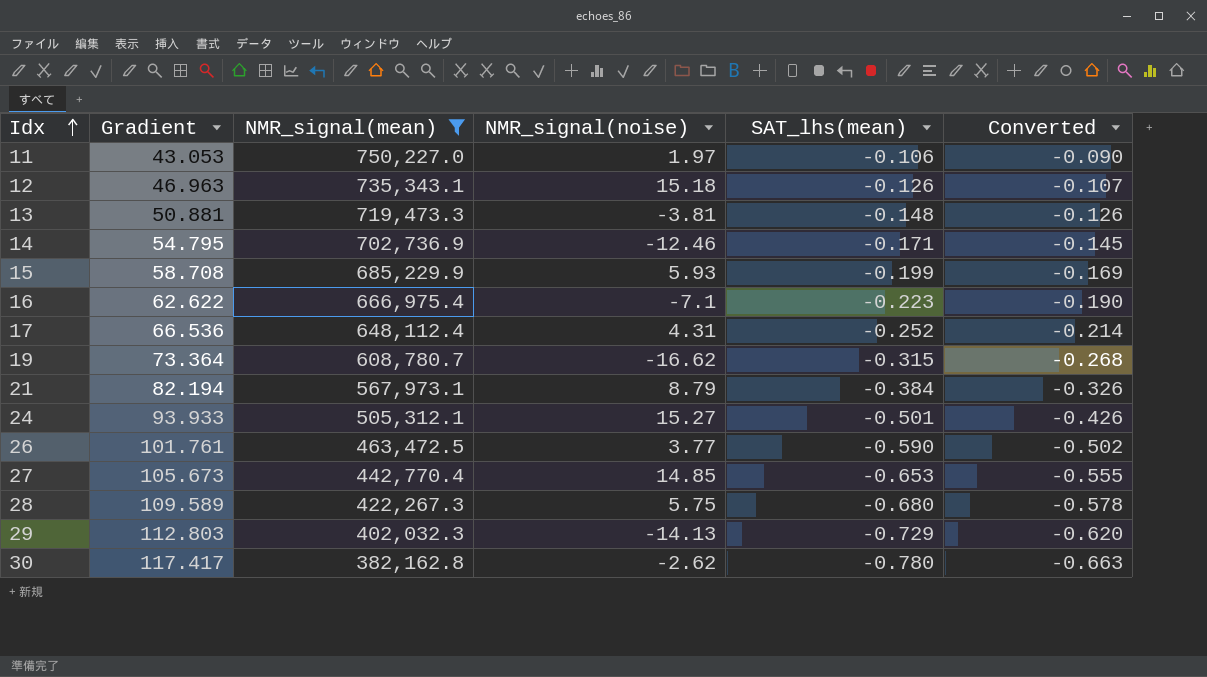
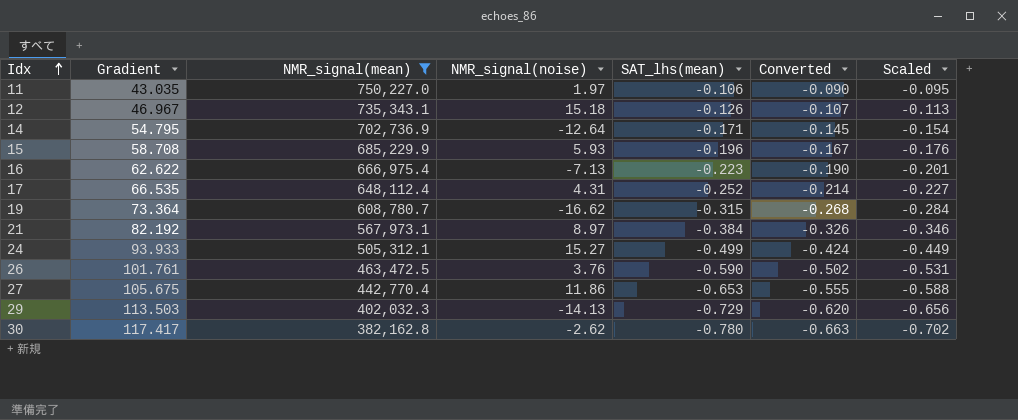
column Scaled | formula: none -> [SAT_lhs(mean)] * 0.9
row 13: 50.881 | 719,473.3 | -3.81 | -0.148 | -0.126 -> none
row 28: 109.589 | 422,267.3 | 5.75 | -0.680 | -0.578 -> none
11 | Gradient: 43.053 -> 43.035
12 | Gradient: 46.963 -> 46.967
14 | NMR_signal(noise): -12.46 -> -12.64
15 | SAT_lhs(mean): -0.199 -> -0.196
15 | Converted: -0.169 -> -0.167
16 | NMR_signal(noise): -7.1 -> -7.13
17 | Gradient: 66.536 -> 66.535
21 | Gradient: 82.194 -> 82.192
21 | NMR_signal(noise): 8.79 -> 8.97
24 | SAT_lhs(mean): -0.501 -> -0.499
24 | Converted: -0.426 -> -0.424
26 | NMR_signal(noise): 3.77 -> 3.76
27 | Gradient: 105.673 -> 105.675
27 | NMR_signal(noise): 14.85 -> 11.86
29 | Gradient: 112.803 -> 113.503

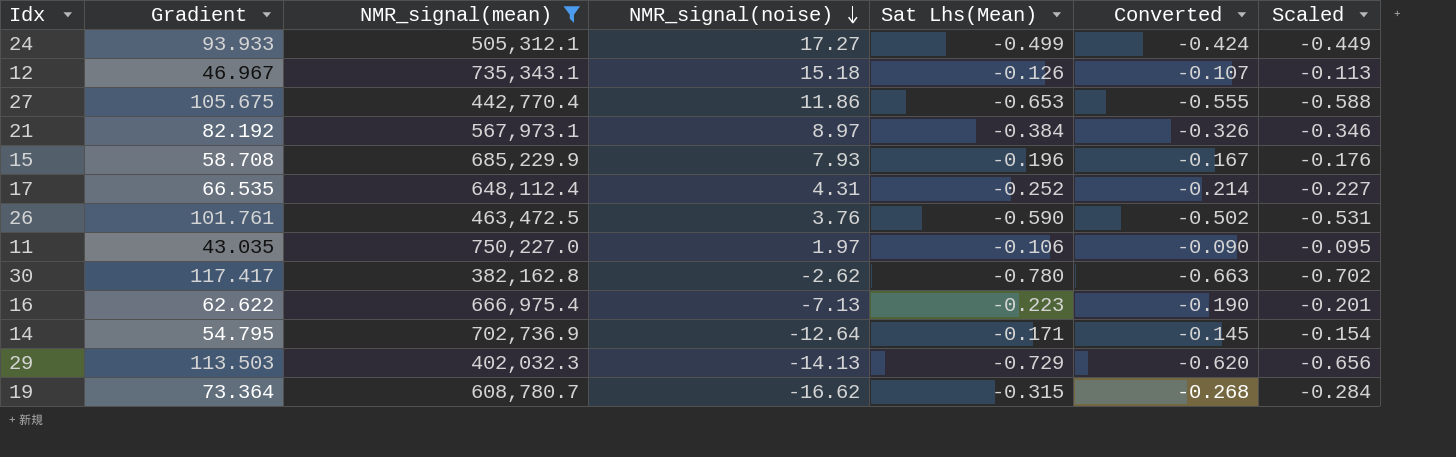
row order: Idx ascending -> NMR_signal(noise) descending
column name: SAT_lhs(mean) -> Sat Lhs(Mean)
24 | NMR_signal(noise): 15.27 -> 17.27
15 | NMR_signal(noise): 5.93 -> 7.93

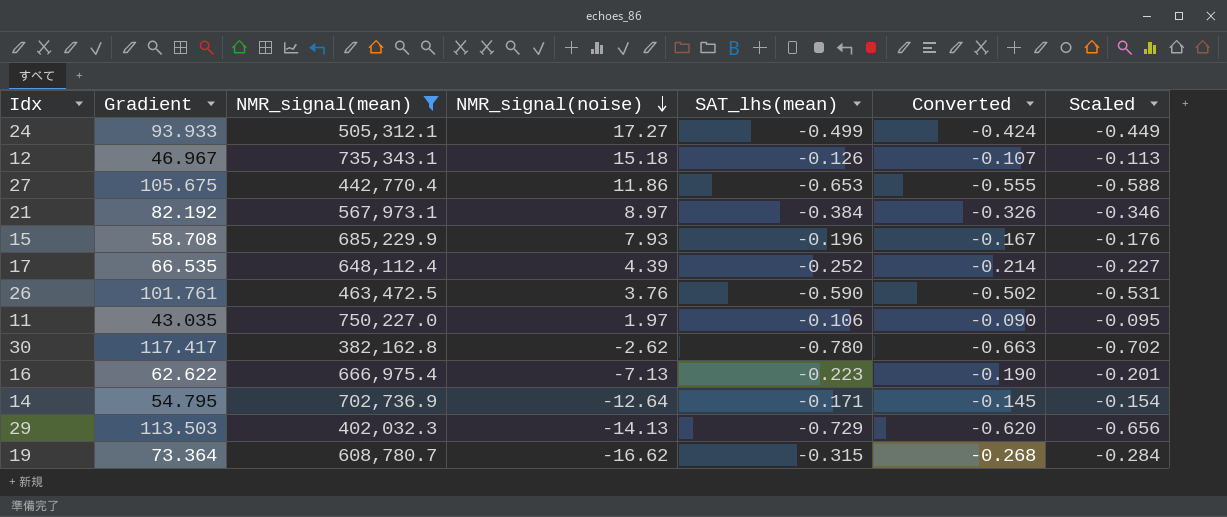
column name: Sat Lhs(Mean) -> SAT_lhs(mean)
17 | NMR_signal(noise): 4.31 -> 4.39

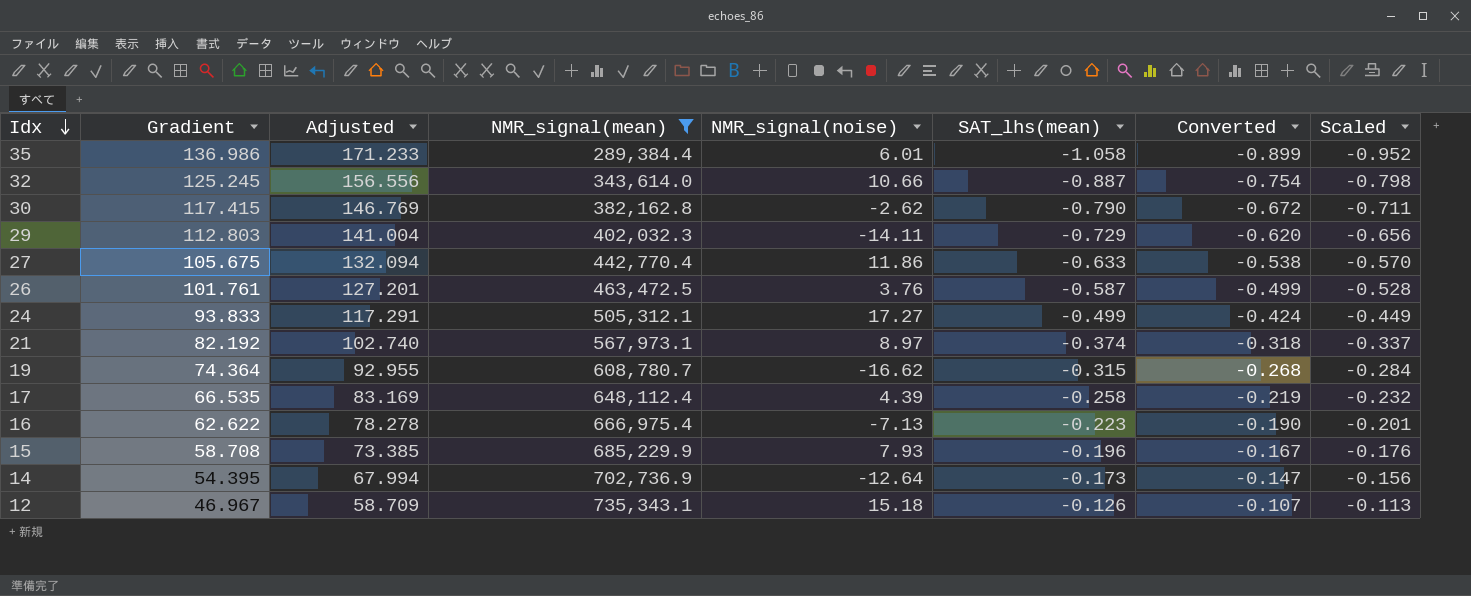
row order: NMR_signal(noise) descending -> Idx descending
column Adjusted | formula: none -> [Gradient] * 1.25
row 11: 43.035 | 750,227.0 | 1.97 | -0.106 | -0.090 | -0.095 -> none
row 35: none -> 136.986 | 171.233 | 289,384.4 | 6.01 | -1.058 | -0.899 | -0.952
row 32: none -> 125.245 | 156.556 | 343,614.0 | 10.66 | -0.887 | -0.754 | -0.798
30 | Gradient: 117.417 -> 117.415
30 | SAT_lhs(mean): -0.780 -> -0.790
30 | Converted: -0.663 -> -0.672
30 | Scaled: -0.702 -> -0.711
29 | Gradient: 113.503 -> 112.803
29 | NMR_signal(noise): -14.13 -> -14.11
27 | SAT_lhs(mean): -0.653 -> -0.633
27 | Converted: -0.555 -> -0.538
27 | Scaled: -0.588 -> -0.570
26 | SAT_lhs(mean): -0.590 -> -0.587
26 | Converted: -0.502 -> -0.499
26 | Scaled: -0.531 -> -0.528
24 | Gradient: 93.933 -> 93.833
21 | SAT_lhs(mean): -0.384 -> -0.374
21 | Converted: -0.326 -> -0.318
21 | Scaled: -0.346 -> -0.337
19 | Gradient: 73.364 -> 74.364
17 | SAT_lhs(mean): -0.252 -> -0.258
17 | Converted: -0.214 -> -0.219
17 | Scaled: -0.227 -> -0.232
14 | Gradient: 54.795 -> 54.395
14 | SAT_lhs(mean): -0.171 -> -0.173
14 | Converted: -0.145 -> -0.147
14 | Scaled: -0.154 -> -0.156

